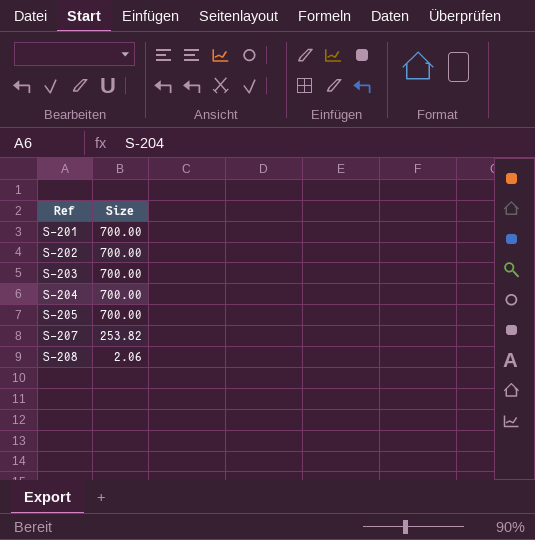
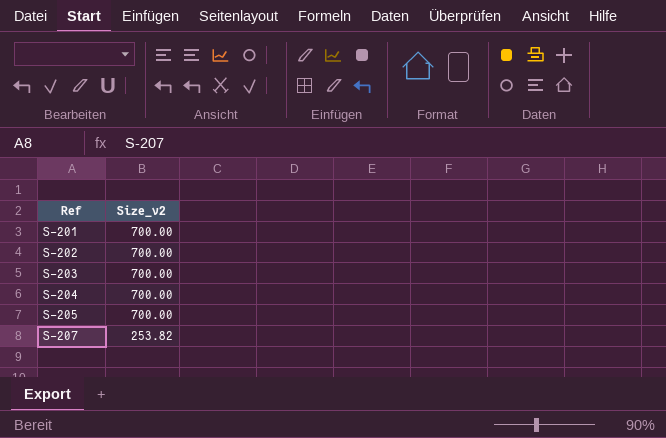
column name: Size -> Size_v2
row S-208: 2.06 -> none

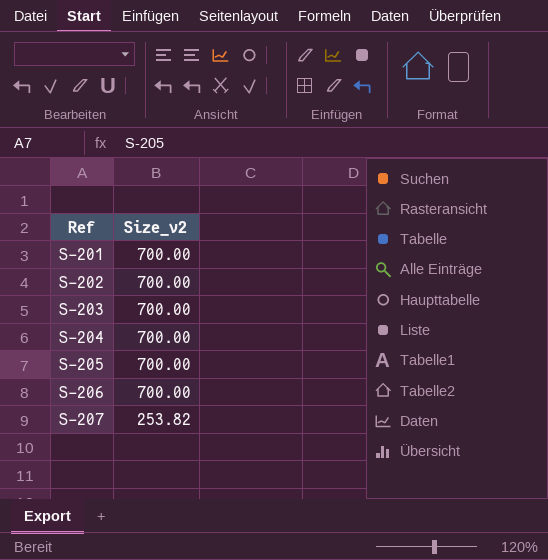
row S-206: none -> 700.00

